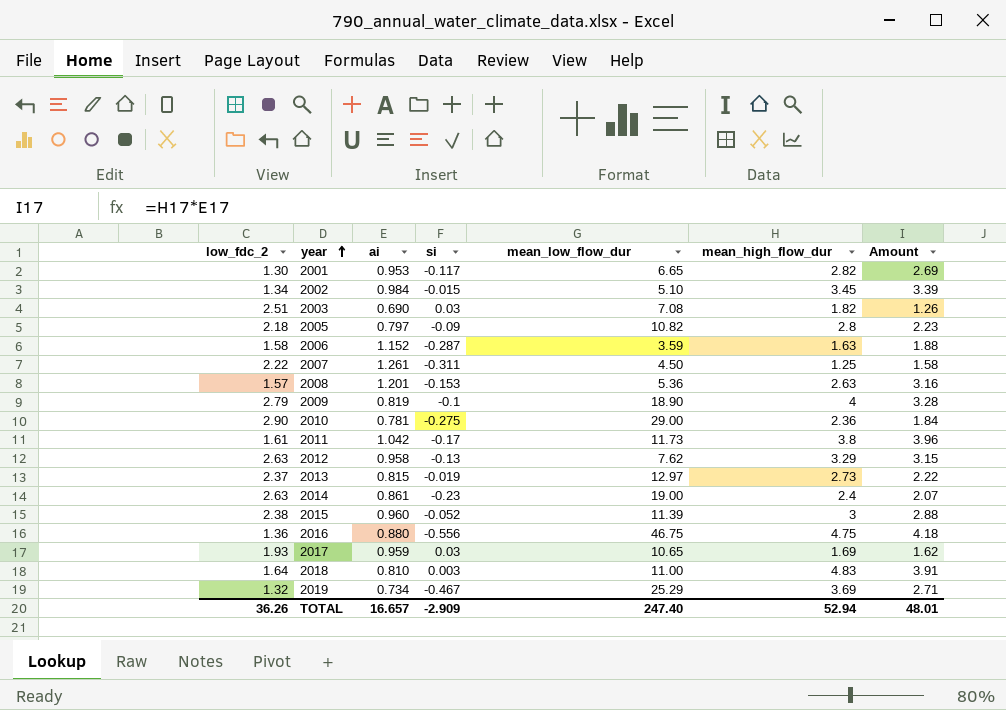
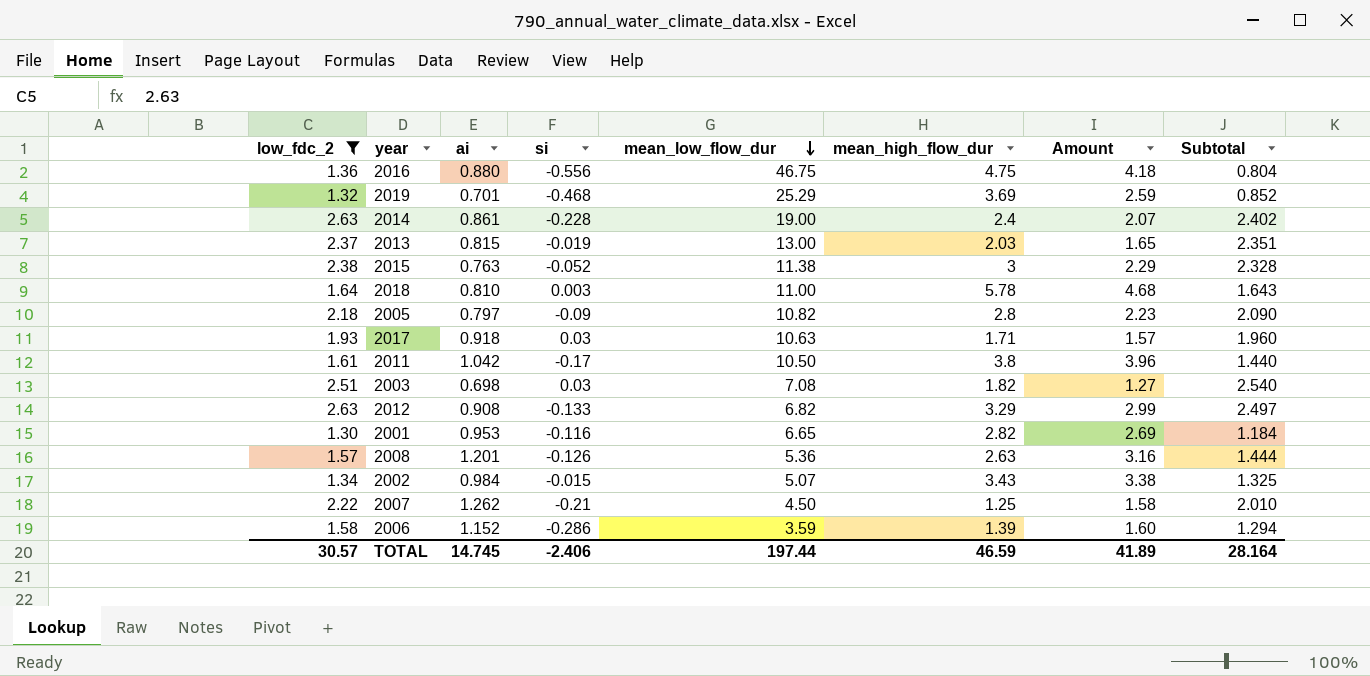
filter: none -> low_fdc_2 <= 2.63
row order: year ascending -> mean_low_flow_dur descending
column Subtotal | formula: none -> [low_fdc_2] + [si]
2019 | ai: 0.734 -> 0.701
2019 | si: -0.467 -> -0.468
2019 | Amount: 2.71 -> 2.59
2014 | si: -0.23 -> -0.228
2013 | mean_low_flow_dur: 12.97 -> 13.00
2013 | mean_high_flow_dur: 2.73 -> 2.03
2013 | Amount: 2.22 -> 1.65
2015 | ai: 0.960 -> 0.763
2015 | mean_low_flow_dur: 11.39 -> 11.38
2015 | Amount: 2.88 -> 2.29
2018 | mean_high_flow_dur: 4.83 -> 5.78
2018 | Amount: 3.91 -> 4.68
2017 | ai: 0.959 -> 0.918
2017 | mean_low_flow_dur: 10.65 -> 10.63
2017 | mean_high_flow_dur: 1.69 -> 1.71
2017 | Amount: 1.62 -> 1.57
2011 | mean_low_flow_dur: 11.73 -> 10.50
2003 | ai: 0.690 -> 0.698
2003 | Amount: 1.26 -> 1.27
2012 | ai: 0.958 -> 0.908
2012 | si: -0.13 -> -0.133
2012 | mean_low_flow_dur: 7.62 -> 6.82
2012 | Amount: 3.15 -> 2.99
2001 | si: -0.117 -> -0.116
2008 | si: -0.153 -> -0.126
2002 | mean_low_flow_dur: 5.10 -> 5.07
2002 | mean_high_flow_dur: 3.45 -> 3.43
2002 | Amount: 3.39 -> 3.38
2007 | ai: 1.261 -> 1.262
2007 | si: -0.311 -> -0.21
2006 | si: -0.287 -> -0.286
2006 | mean_high_flow_dur: 1.63 -> 1.39
2006 | Amount: 1.88 -> 1.60
TOTAL | low_fdc_2: 36.26 -> 30.57
TOTAL | ai: 16.657 -> 14.745
TOTAL | si: -2.909 -> -2.406
TOTAL | mean_low_flow_dur: 247.40 -> 197.44
TOTAL | mean_high_flow_dur: 52.94 -> 46.59
TOTAL | Amount: 48.01 -> 41.89

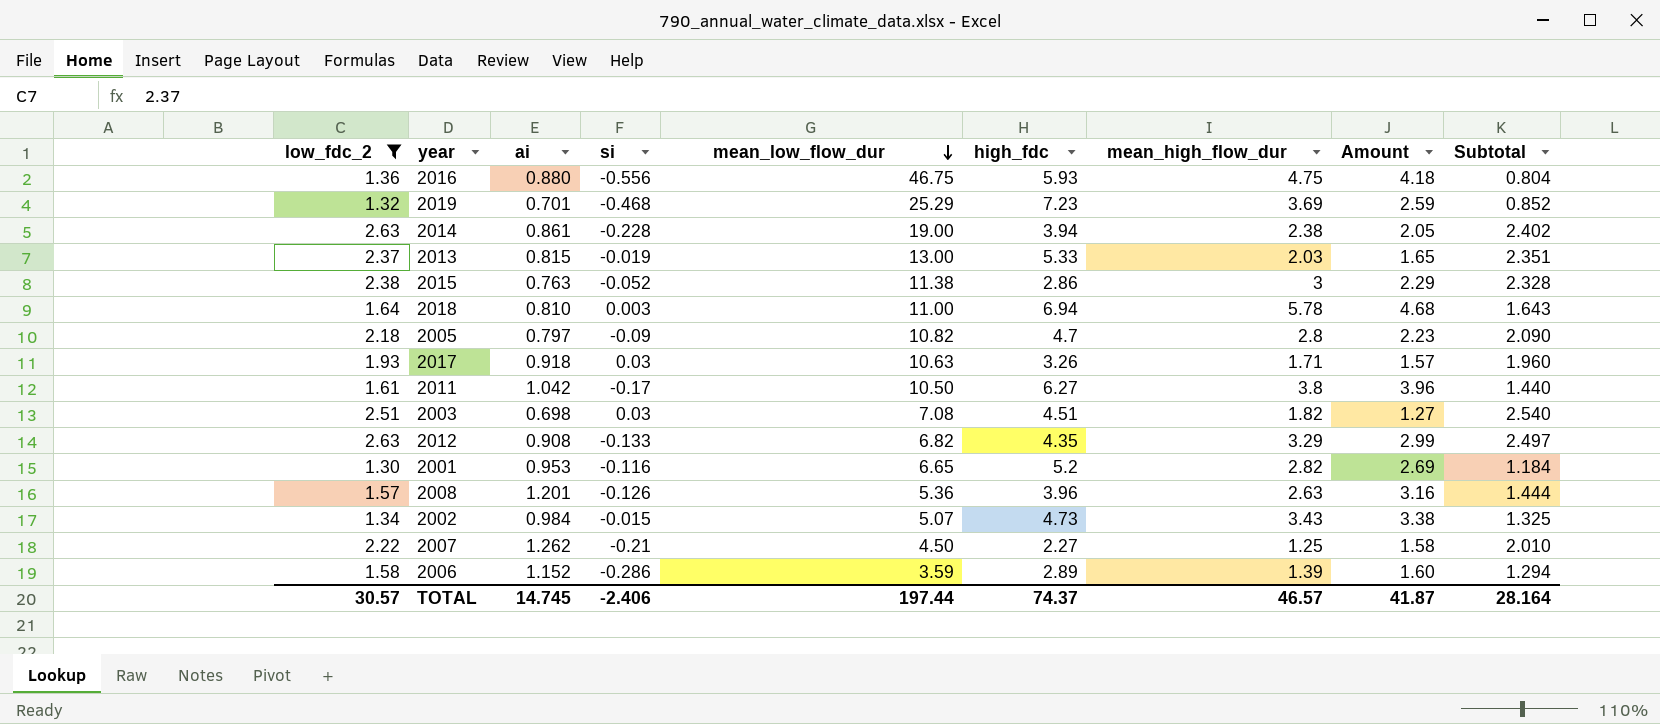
column high_fdc | position: none -> 6
2014 | mean_high_flow_dur: 2.4 -> 2.38
2014 | Amount: 2.07 -> 2.05
TOTAL | mean_high_flow_dur: 46.59 -> 46.57
TOTAL | Amount: 41.89 -> 41.87

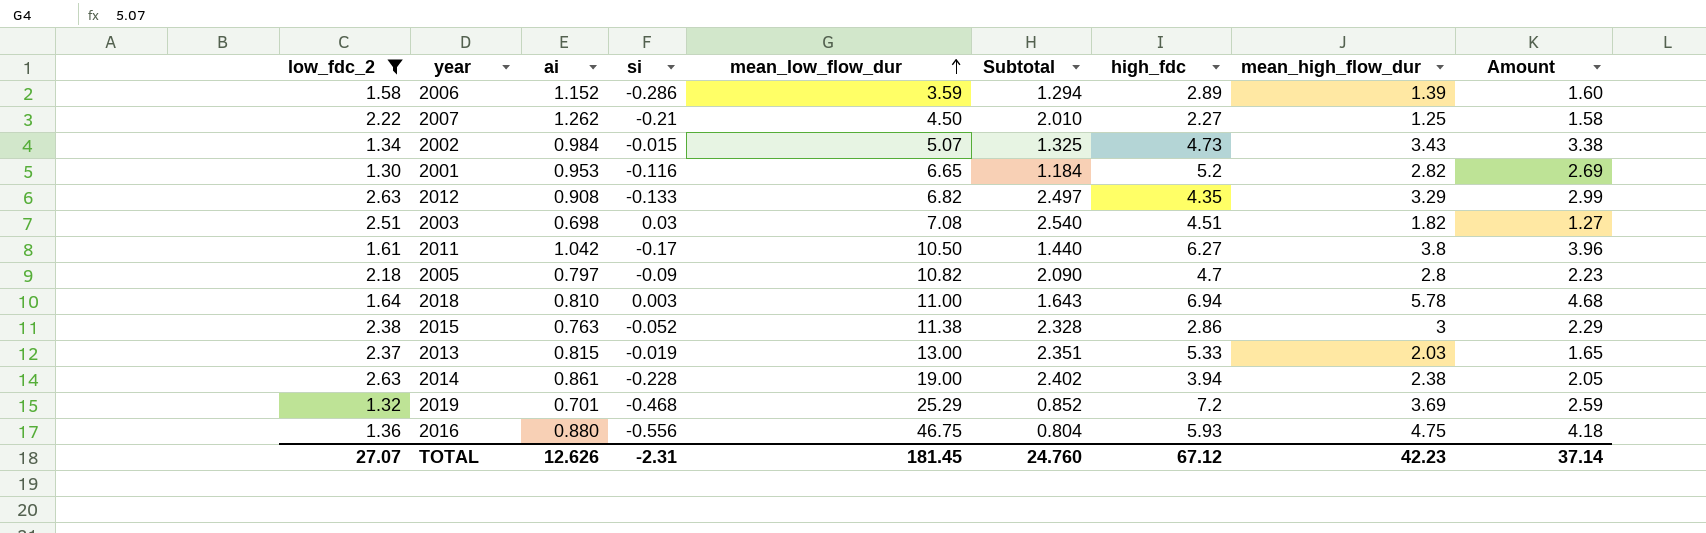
row order: mean_low_flow_dur descending -> mean_low_flow_dur ascending
column Subtotal | position: 9 -> 6
row 2017: 1.93 | 0.918 | 0.03 | 10.63 | 3.26 | 1.71 | 1.57 | 1.960 -> none
row 2008: 1.57 | 1.201 | -0.126 | 5.36 | 3.96 | 2.63 | 3.16 | 1.444 -> none
2019 | high_fdc: 7.23 -> 7.2
TOTAL | low_fdc_2: 30.57 -> 27.07
TOTAL | ai: 14.745 -> 12.626
TOTAL | si: -2.406 -> -2.31
TOTAL | mean_low_flow_dur: 197.44 -> 181.45
TOTAL | Subtotal: 28.164 -> 24.760
TOTAL | high_fdc: 74.37 -> 67.12
TOTAL | mean_high_flow_dur: 46.57 -> 42.23
TOTAL | Amount: 41.87 -> 37.14

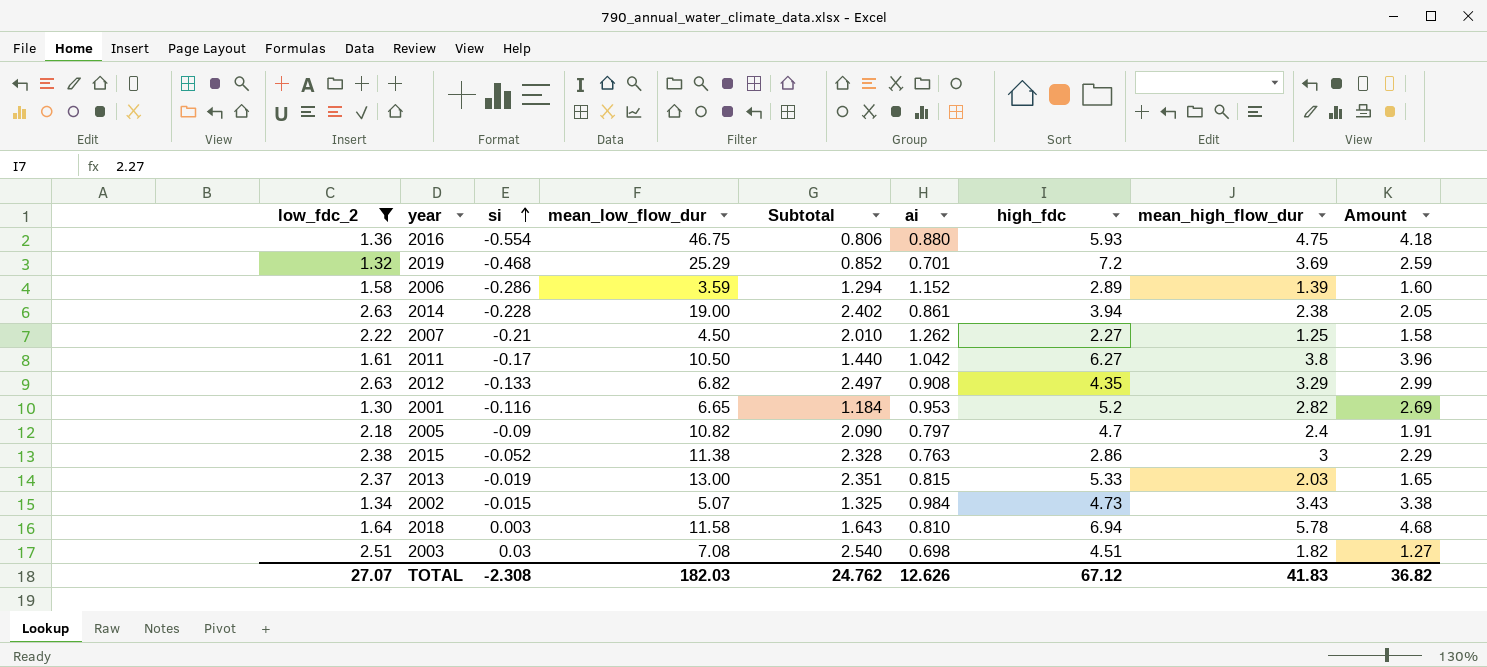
row order: mean_low_flow_dur ascending -> si ascending
column ai | position: 3 -> 6
2016 | si: -0.556 -> -0.554
2016 | Subtotal: 0.804 -> 0.806
2005 | mean_high_flow_dur: 2.8 -> 2.4
2005 | Amount: 2.23 -> 1.91
2018 | mean_low_flow_dur: 11.00 -> 11.58
TOTAL | si: -2.31 -> -2.308
TOTAL | mean_low_flow_dur: 181.45 -> 182.03
TOTAL | Subtotal: 24.760 -> 24.762
TOTAL | mean_high_flow_dur: 42.23 -> 41.83
TOTAL | Amount: 37.14 -> 36.82

